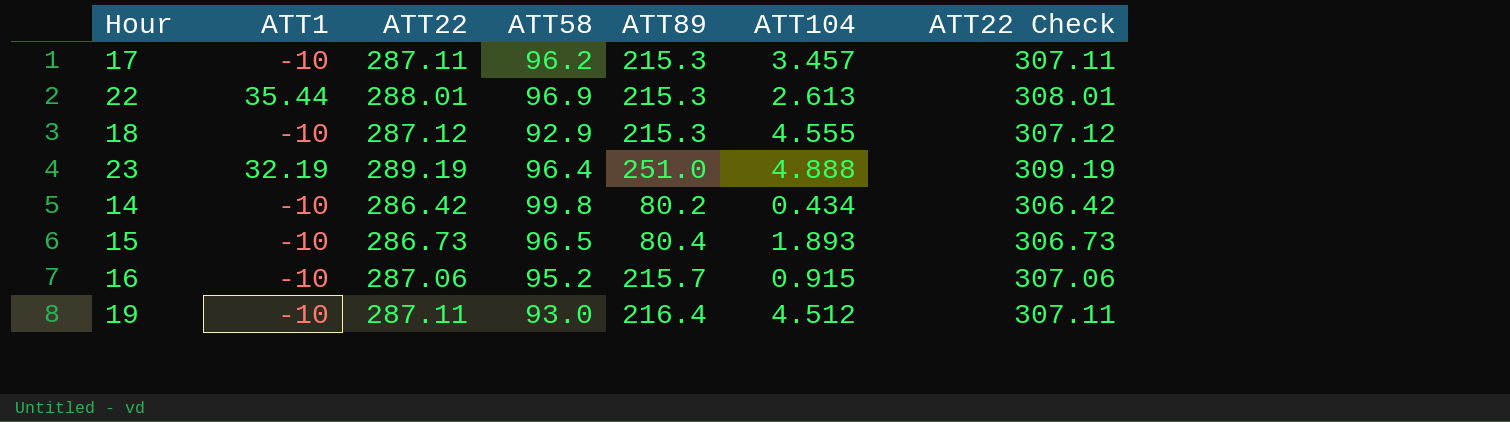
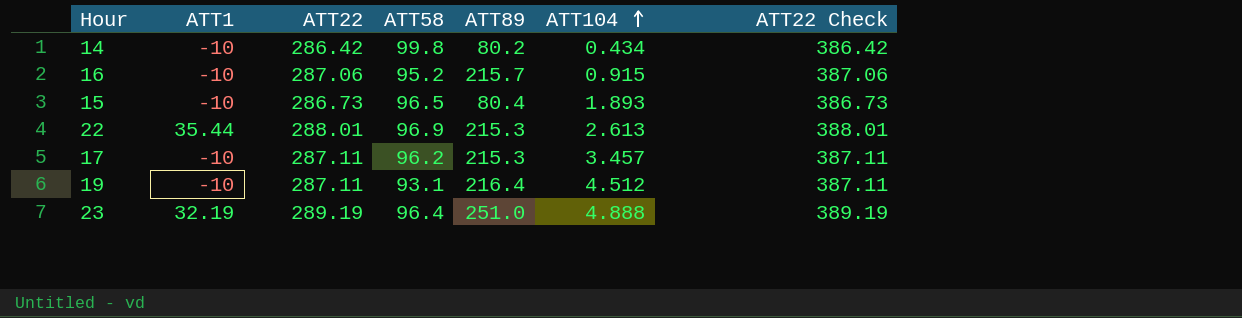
row order: none -> ATT104 ascending
column ATT22 Check | formula: [ATT22] + 20 -> [ATT22] + 100
row 18: -10 | 287.12 | 92.9 | 215.3 | 4.555 | 307.12 -> none
19 | ATT58: 93.0 -> 93.1

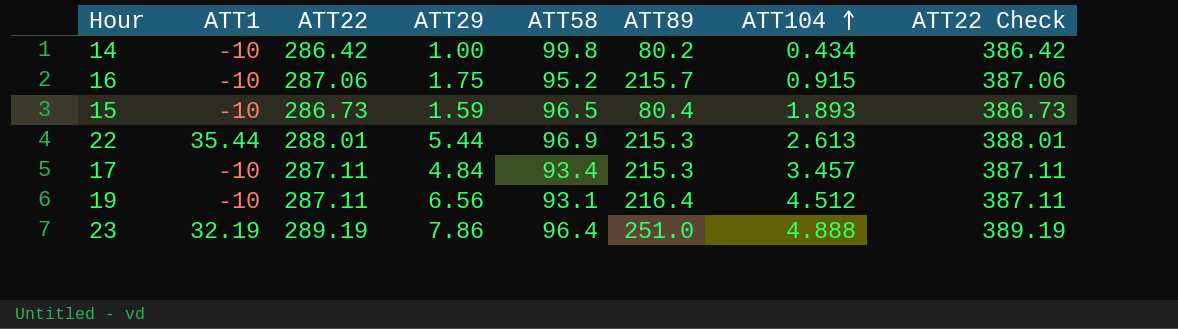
column ATT29 | position: none -> 4
17 | ATT58: 96.2 -> 93.4

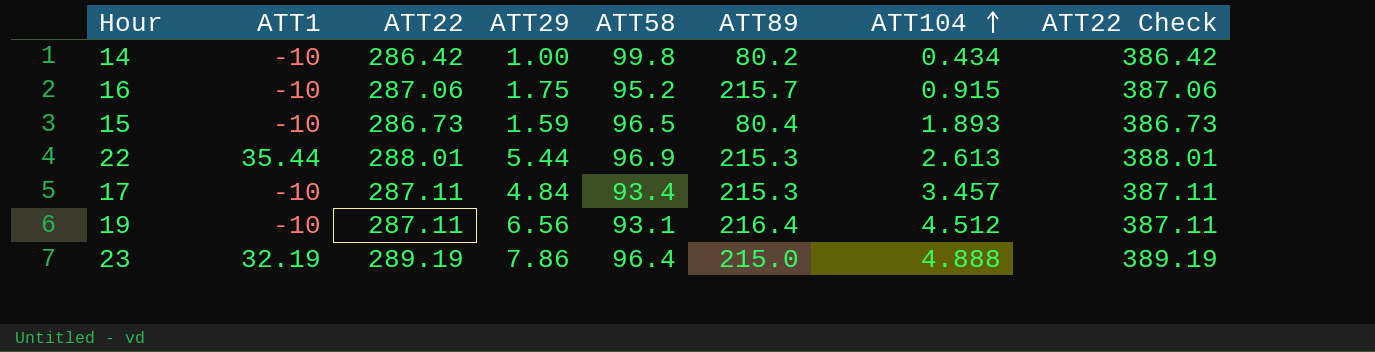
23 | ATT89: 251.0 -> 215.0

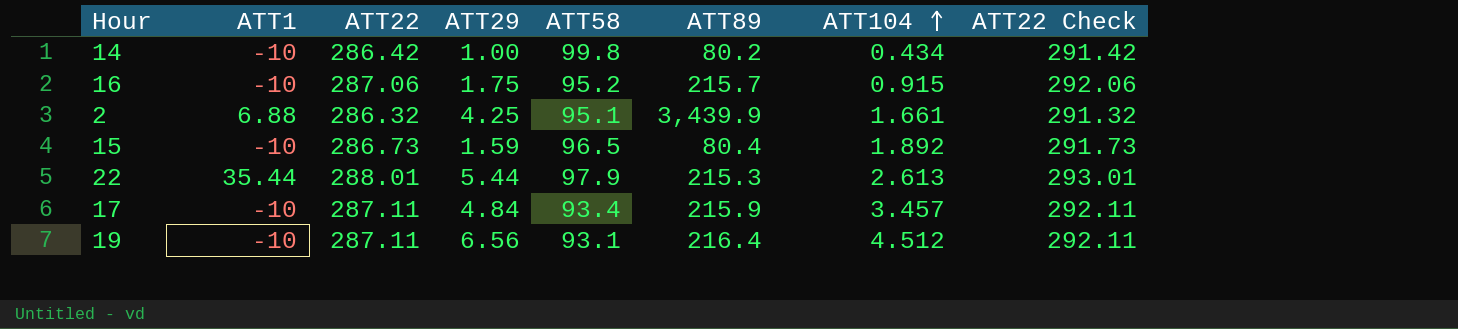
column ATT22 Check | formula: [ATT22] + 100 -> [ATT22] + 5
row 23: 32.19 | 289.19 | 7.86 | 96.4 | 215.0 | 4.888 | 389.19 -> none
row 2: none -> 6.88 | 286.32 | 4.25 | 95.1 | 3,439.9 | 1.661 | 291.32
15 | ATT104: 1.893 -> 1.892
22 | ATT58: 96.9 -> 97.9
17 | ATT89: 215.3 -> 215.9

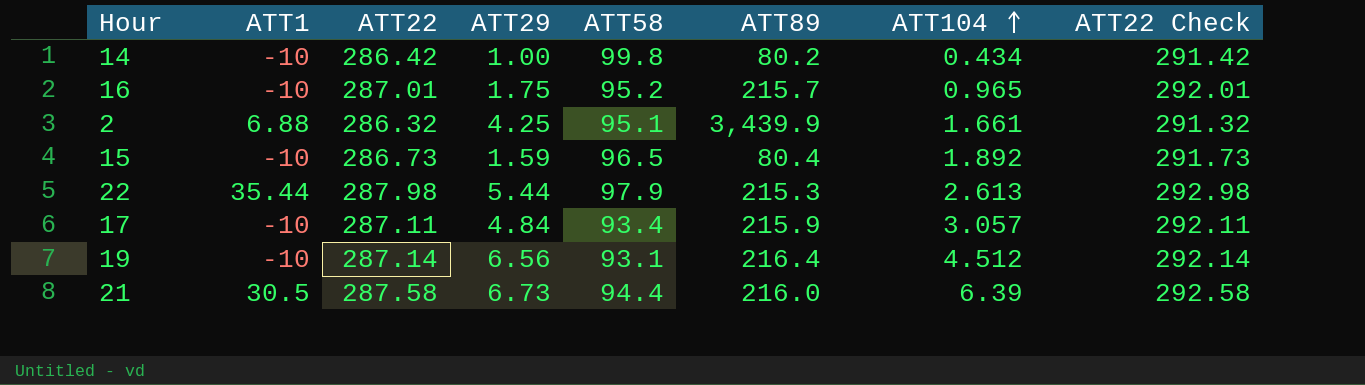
16 | ATT22: 287.06 -> 287.01
16 | ATT104: 0.915 -> 0.965
16 | ATT22 Check: 292.06 -> 292.01
22 | ATT22: 288.01 -> 287.98
22 | ATT22 Check: 293.01 -> 292.98
17 | ATT104: 3.457 -> 3.057
19 | ATT22: 287.11 -> 287.14
19 | ATT22 Check: 292.11 -> 292.14
row 21: none -> 30.5 | 287.58 | 6.73 | 94.4 | 216.0 | 6.39 | 292.58

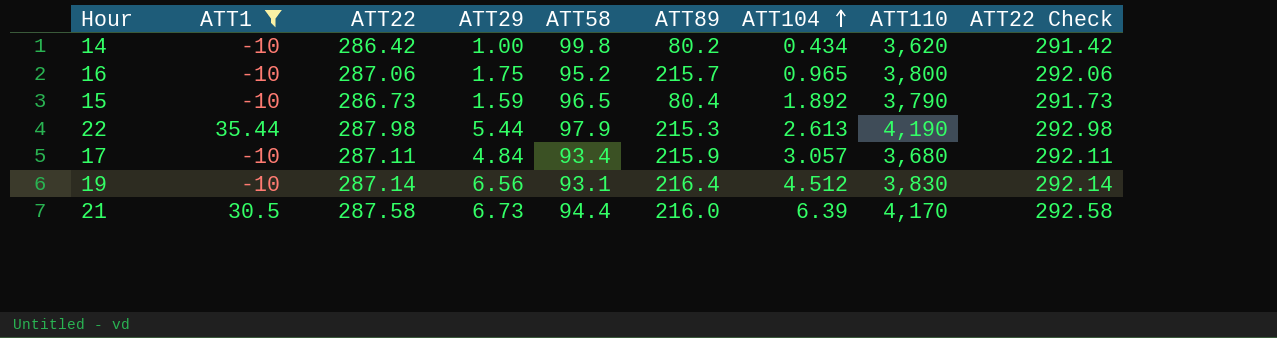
filter: none -> ATT1 != 6.88
column ATT110 | position: none -> 8
16 | ATT22: 287.01 -> 287.06
16 | ATT22 Check: 292.01 -> 292.06

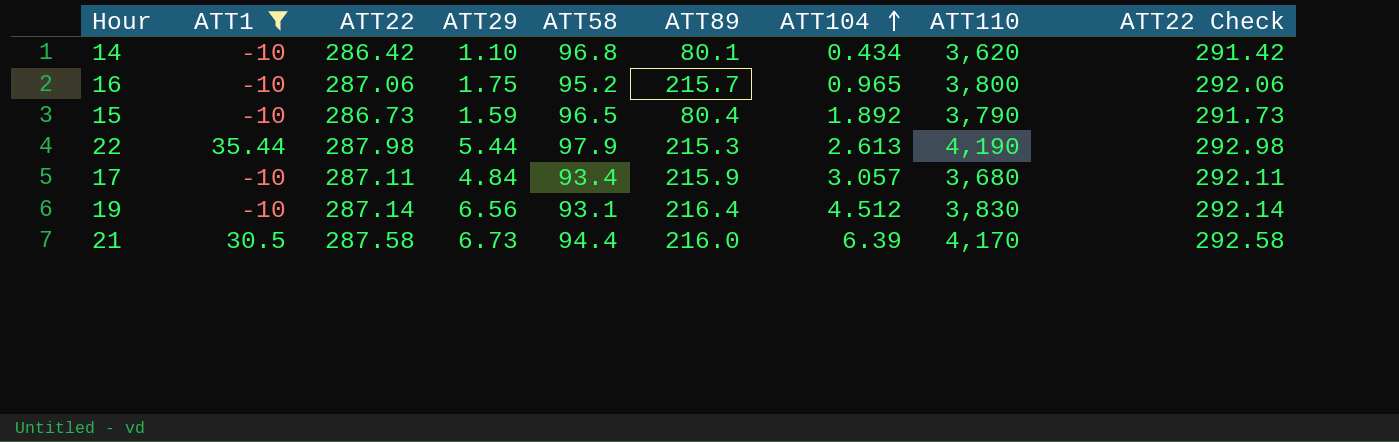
14 | ATT29: 1.00 -> 1.10
14 | ATT58: 99.8 -> 96.8
14 | ATT89: 80.2 -> 80.1

